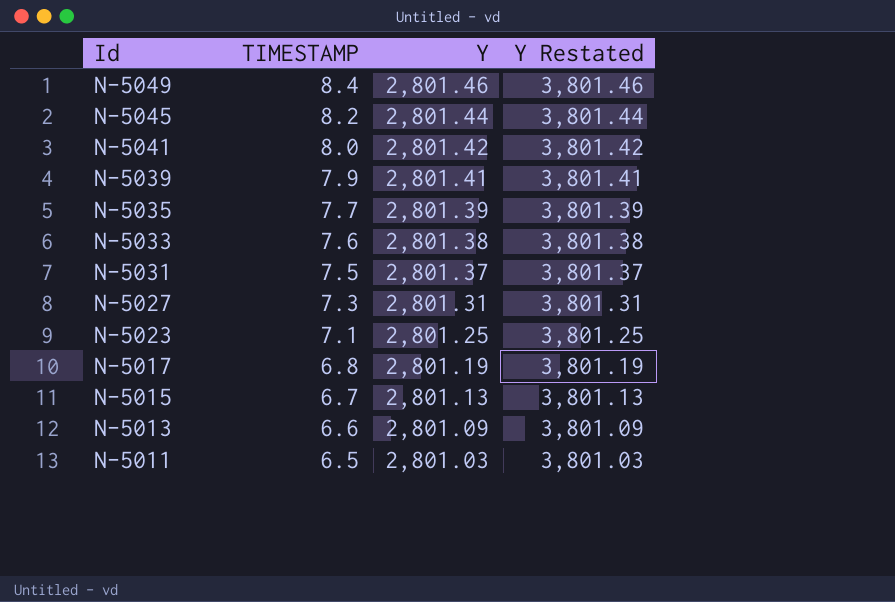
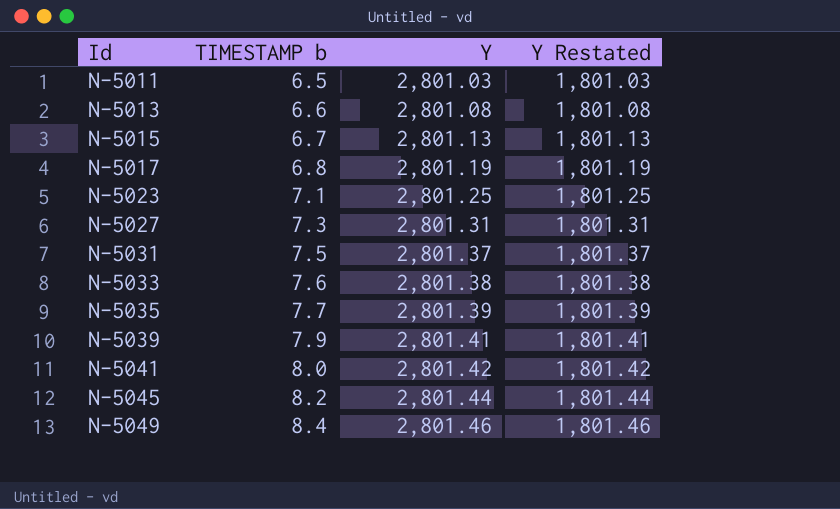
row order: Id descending -> Id ascending
column name: TIMESTAMP -> TIMESTAMP b
column Y Restated | formula: [Y] + 1000 -> [Y] - 1000
N-5013 | Y: 2,801.09 -> 2,801.08

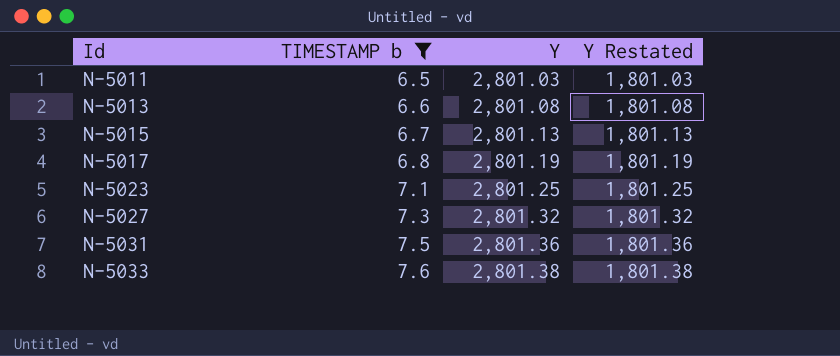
filter: none -> TIMESTAMP b <= 7.6
N-5027 | Y: 2,801.31 -> 2,801.32
N-5027 | Y Restated: 1,801.31 -> 1,801.32
N-5031 | Y: 2,801.37 -> 2,801.36
N-5031 | Y Restated: 1,801.37 -> 1,801.36

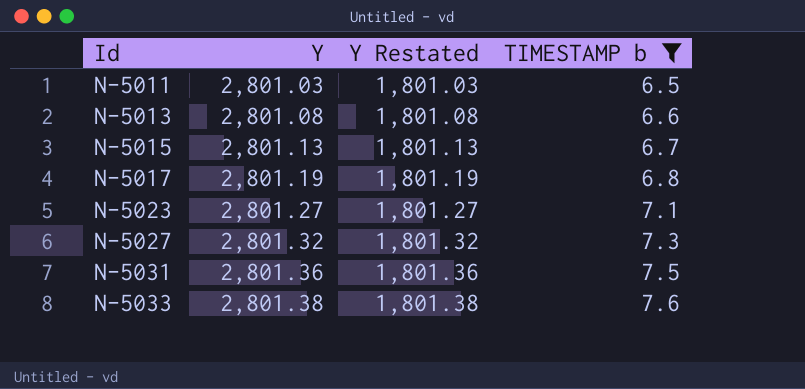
column TIMESTAMP b | position: 2 -> 4
N-5023 | Y: 2,801.25 -> 2,801.27
N-5023 | Y Restated: 1,801.25 -> 1,801.27

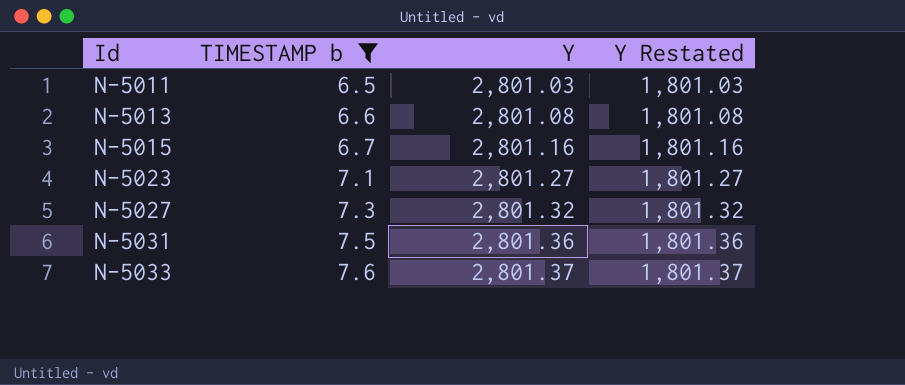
column TIMESTAMP b | position: 4 -> 2
row N-5017: 2,801.19 | 1,801.19 | 6.8 -> none
N-5015 | Y: 2,801.13 -> 2,801.16
N-5015 | Y Restated: 1,801.13 -> 1,801.16
N-5033 | Y: 2,801.38 -> 2,801.37
N-5033 | Y Restated: 1,801.38 -> 1,801.37

